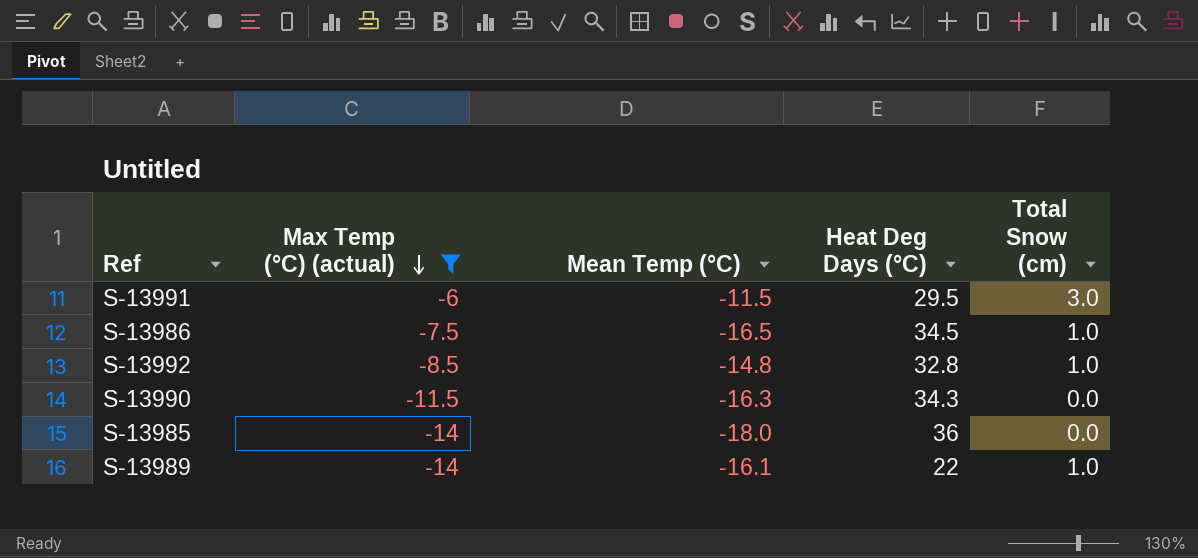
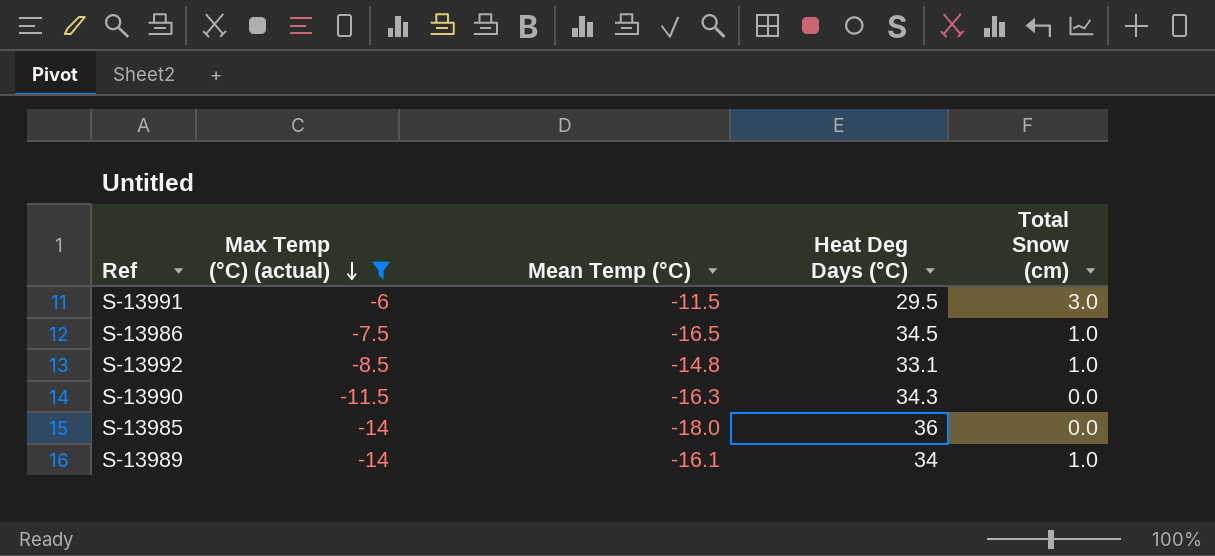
S-13992 | Heat Deg Days (°C): 32.8 -> 33.1
S-13989 | Heat Deg Days (°C): 22 -> 34

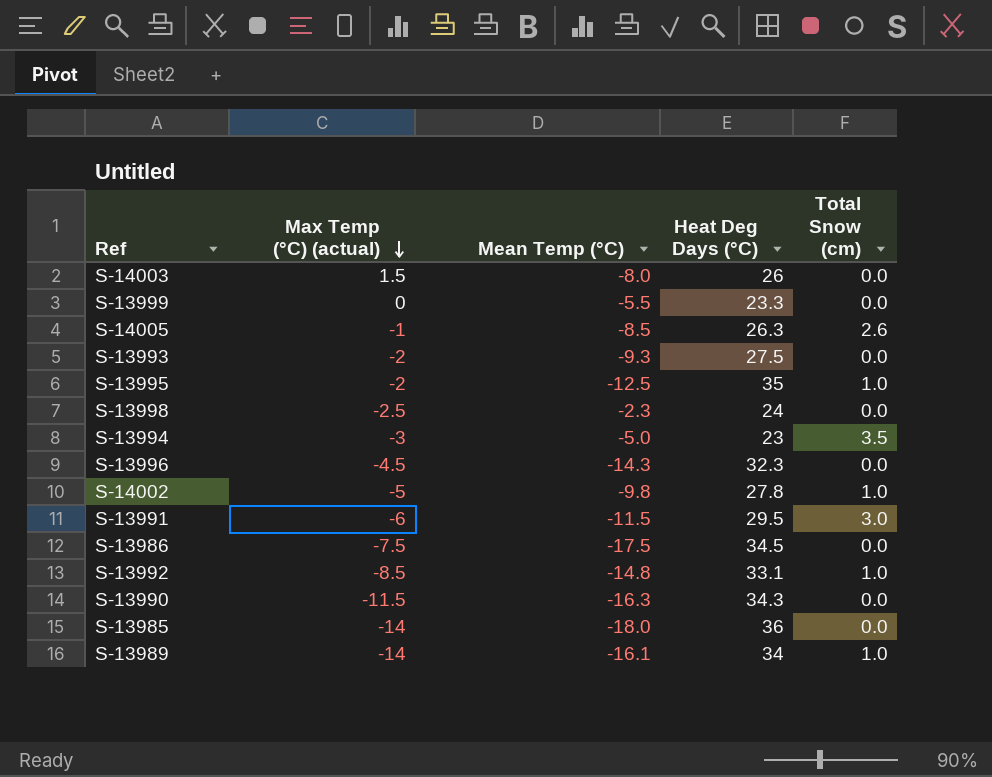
filter: Max Temp (°C) (actual) <= -6 -> none
S-13986 | Mean Temp (°C): -16.5 -> -17.5
S-13986 | Total Snow (cm): 1.0 -> 0.0

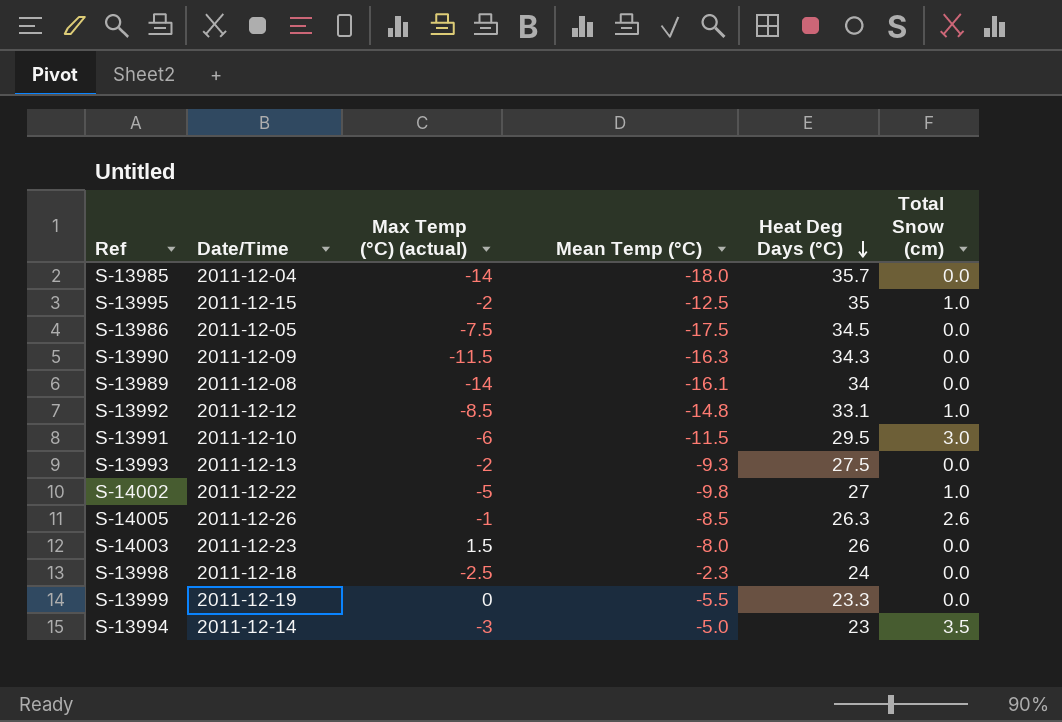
row order: Max Temp (°C) (actual) descending -> Heat Deg Days (°C) descending
column Date/Time | position: none -> 2
row S-13996: -4.5 | -14.3 | 32.3 | 0.0 -> none
S-13985 | Heat Deg Days (°C): 36 -> 35.7
S-13989 | Total Snow (cm): 1.0 -> 0.0
S-14002 | Heat Deg Days (°C): 27.8 -> 27

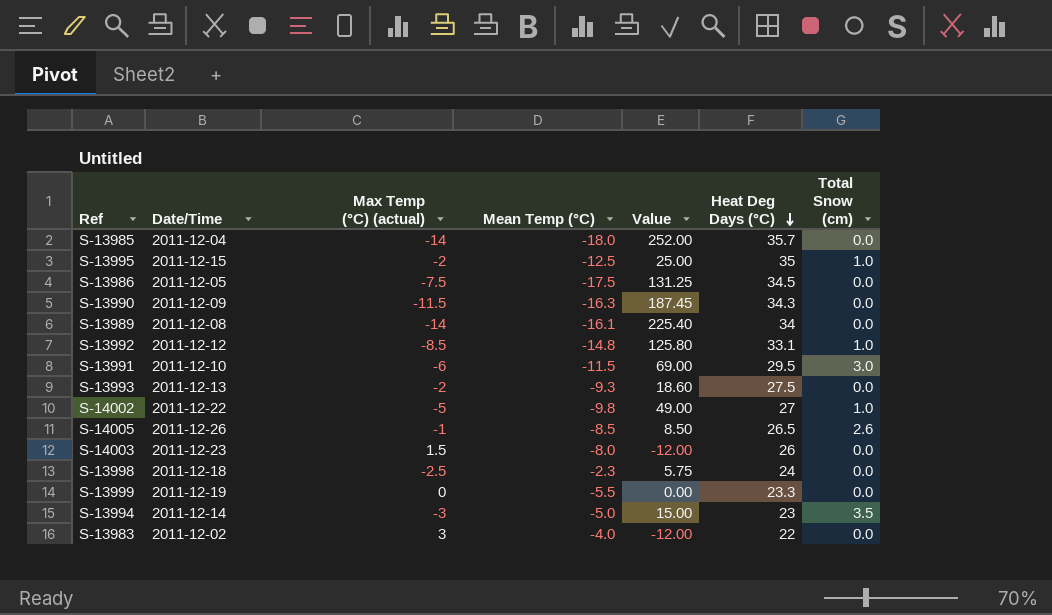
column Value | formula: none -> [Max Temp (°C) (actual)] * [Mean Temp (°C)]
S-14005 | Heat Deg Days (°C): 26.3 -> 26.5
row S-13983: none -> 2011-12-02 | 3 | -4.0 | -12.00 | 22 | 0.0

